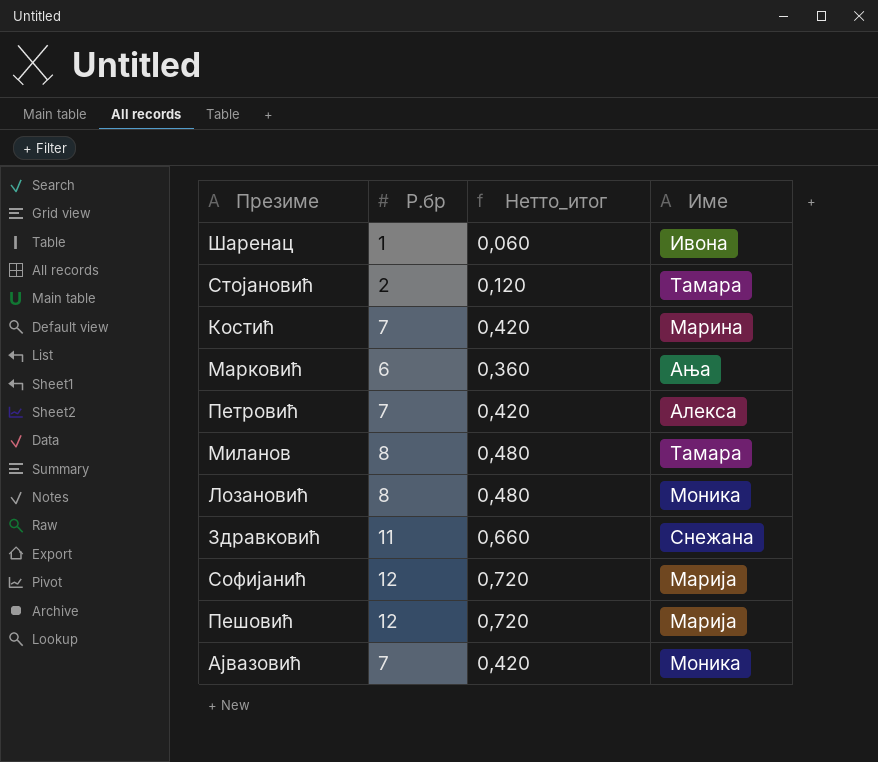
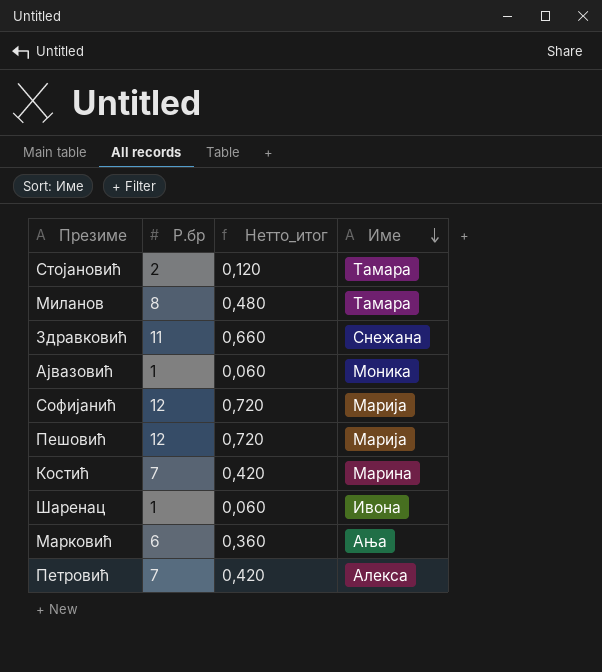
row order: none -> Име descending
row Лозановић: 8 | 0,480 | Моника -> none
Ајвазовић | Р.бр: 7 -> 1
Ајвазовић | Нетто_итог: 0,420 -> 0,060

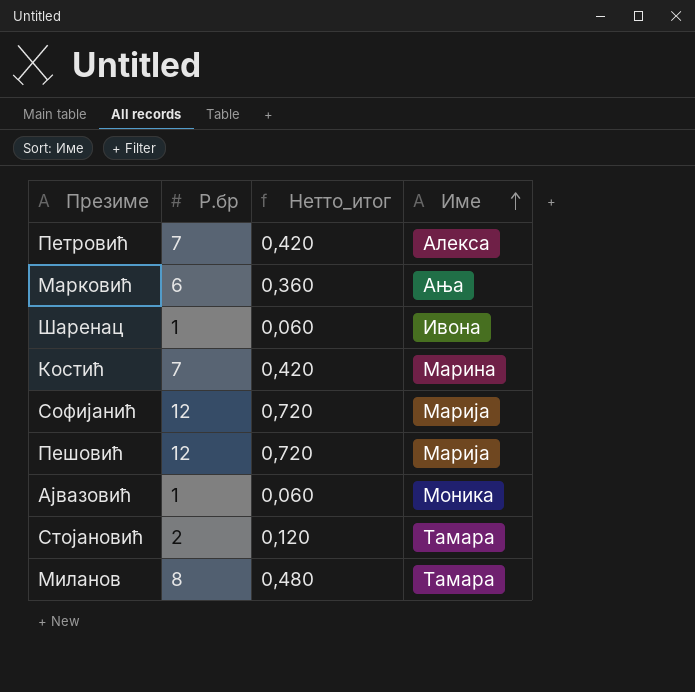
row order: Име descending -> Име ascending
row Здравковић: 11 | 0,660 | Снежана -> none

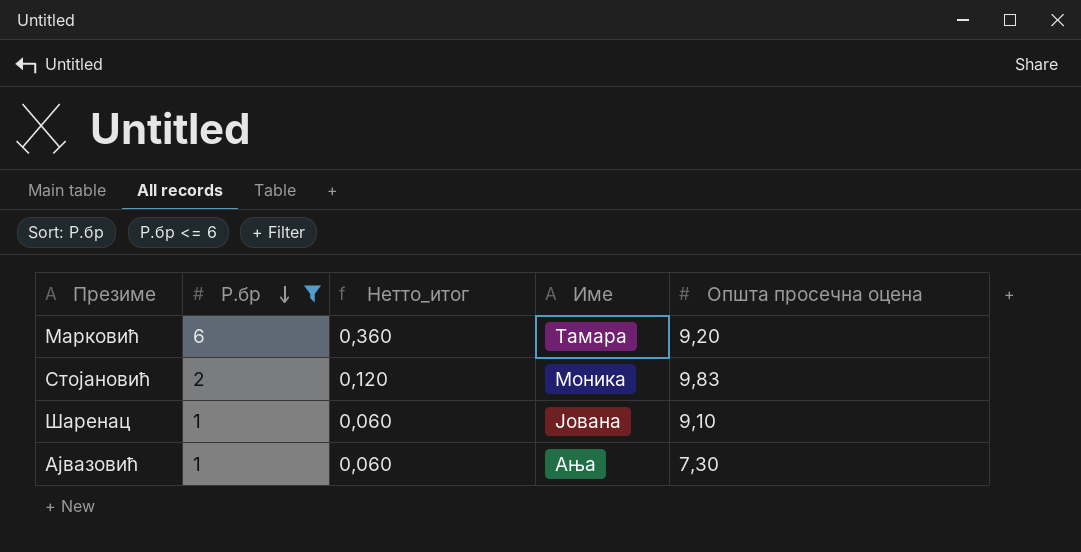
filter: none -> Р.бр <= 6
row order: Име ascending -> Р.бр descending
column Општа просечна оцена | position: none -> 5
Марковић | Име: Ања -> Тамара
Стојановић | Име: Тамара -> Моника
Шаренац | Име: Ивона -> Јована
Ајвазовић | Име: Моника -> Ања

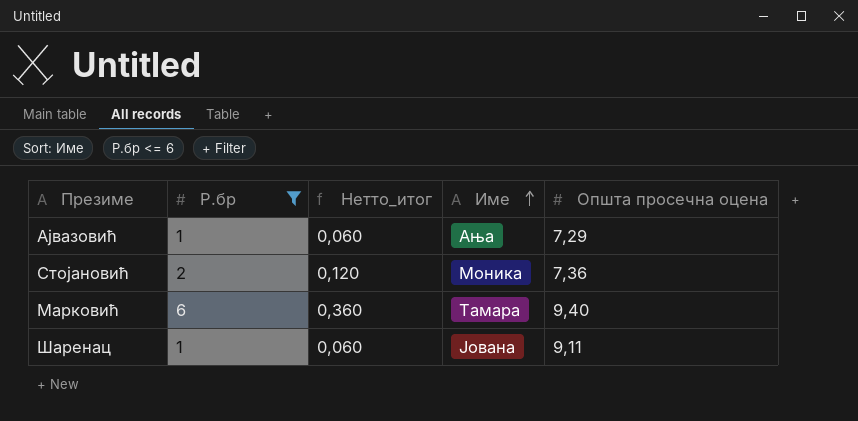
row order: Р.бр descending -> Име ascending
Ајвазовић | Општа просечна оцена: 7,30 -> 7,29
Стојановић | Општа просечна оцена: 9,83 -> 7,36
Марковић | Општа просечна оцена: 9,20 -> 9,40
Шаренац | Општа просечна оцена: 9,10 -> 9,11

